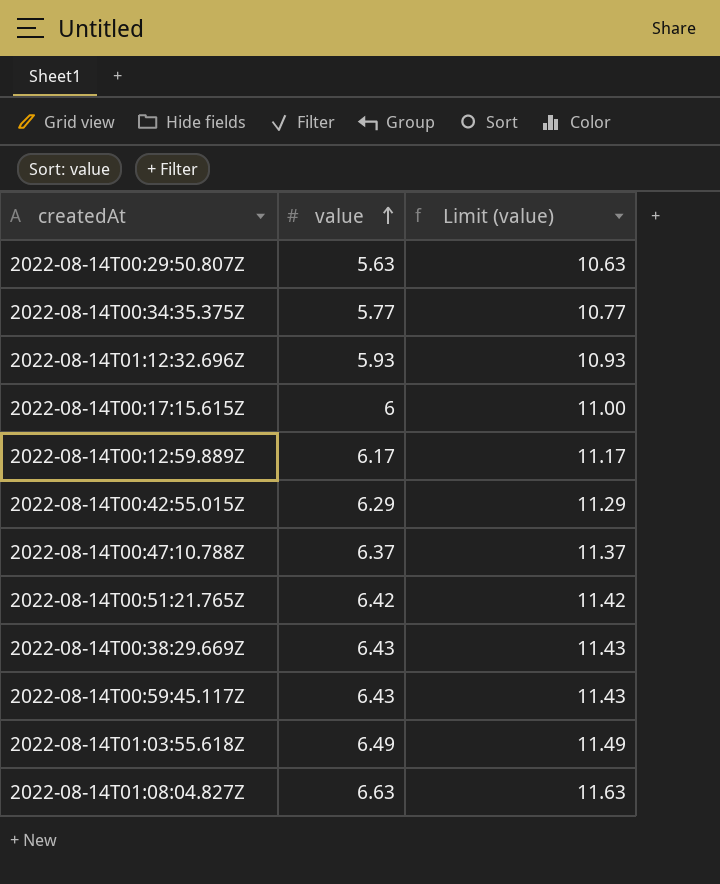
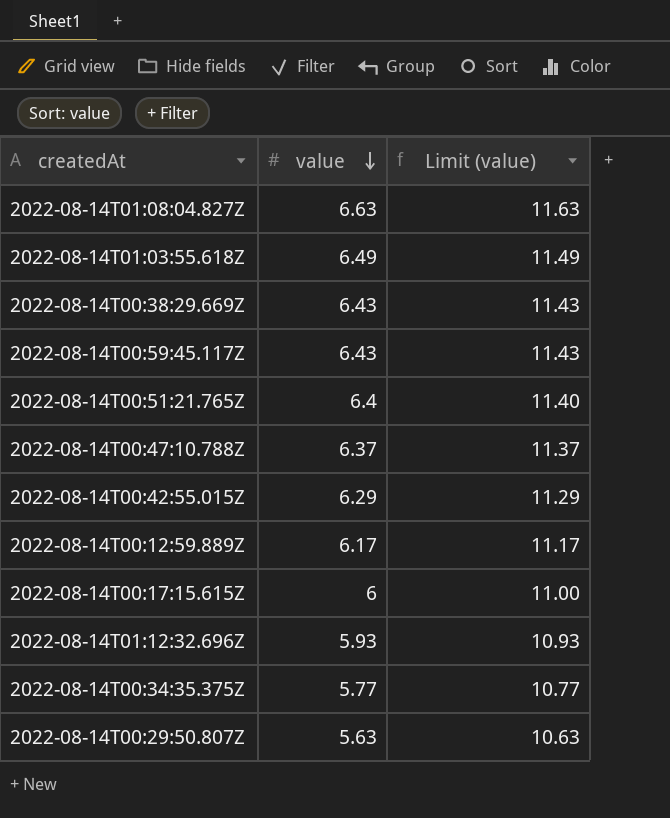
row order: value ascending -> value descending
2022-08-14T00:51:21.765Z | value: 6.42 -> 6.4
2022-08-14T00:51:21.765Z | Limit (value): 11.42 -> 11.40

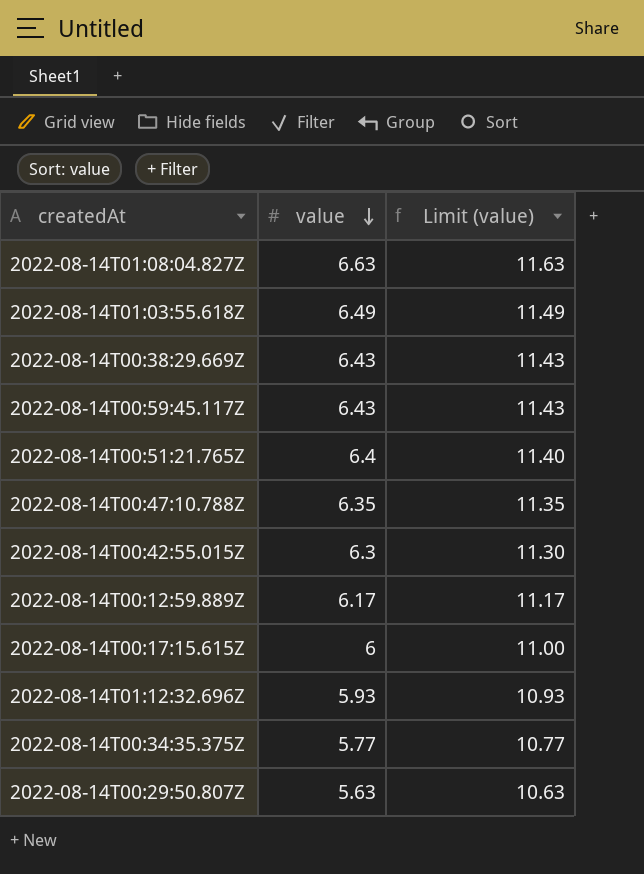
2022-08-14T00:47:10.788Z | value: 6.37 -> 6.35
2022-08-14T00:47:10.788Z | Limit (value): 11.37 -> 11.35
2022-08-14T00:42:55.015Z | value: 6.29 -> 6.3
2022-08-14T00:42:55.015Z | Limit (value): 11.29 -> 11.30

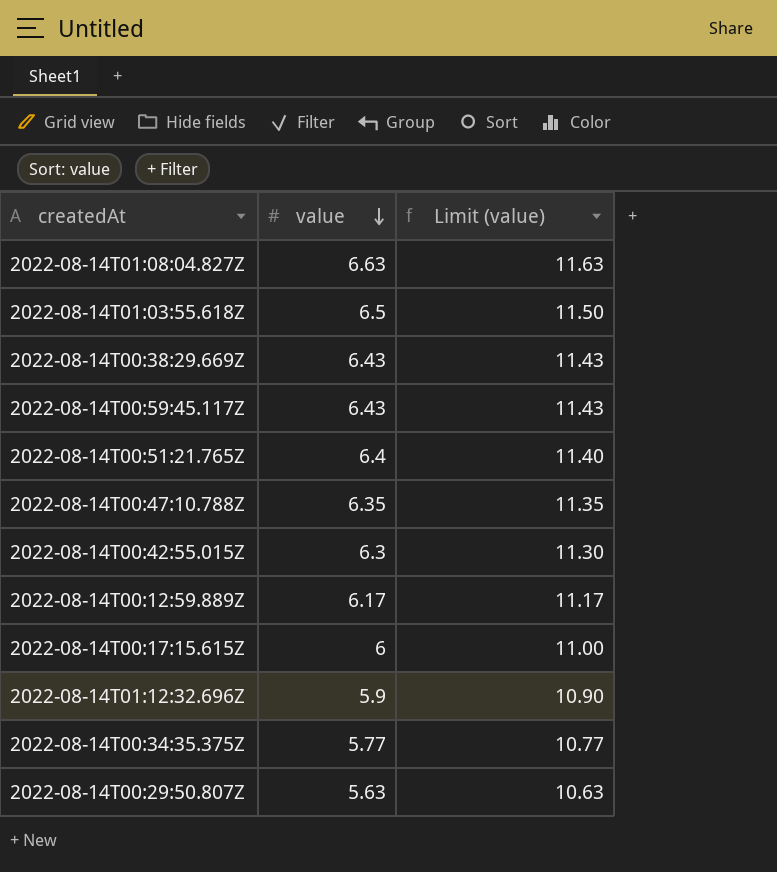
2022-08-14T01:03:55.618Z | value: 6.49 -> 6.5
2022-08-14T01:03:55.618Z | Limit (value): 11.49 -> 11.50
2022-08-14T01:12:32.696Z | value: 5.93 -> 5.9
2022-08-14T01:12:32.696Z | Limit (value): 10.93 -> 10.90

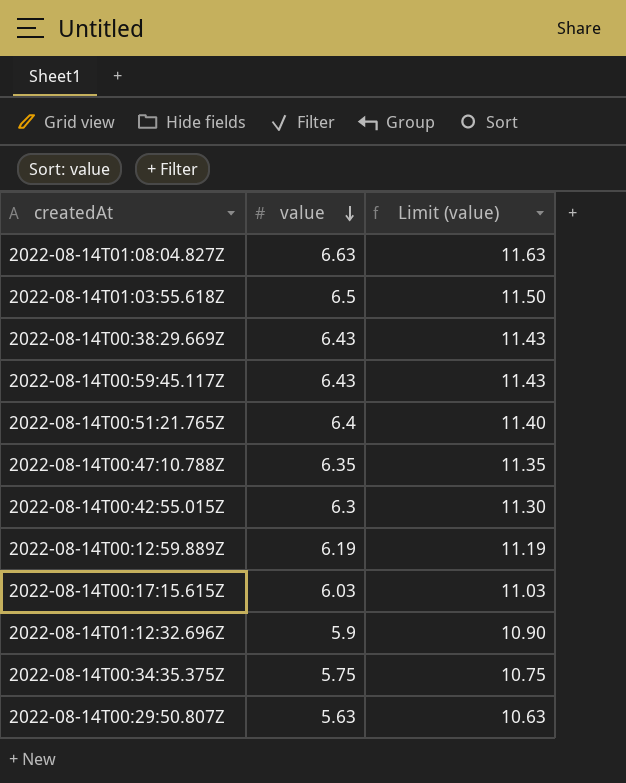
2022-08-14T00:12:59.889Z | value: 6.17 -> 6.19
2022-08-14T00:12:59.889Z | Limit (value): 11.17 -> 11.19
2022-08-14T00:17:15.615Z | value: 6 -> 6.03
2022-08-14T00:17:15.615Z | Limit (value): 11.00 -> 11.03
2022-08-14T00:34:35.375Z | value: 5.77 -> 5.75
2022-08-14T00:34:35.375Z | Limit (value): 10.77 -> 10.75

